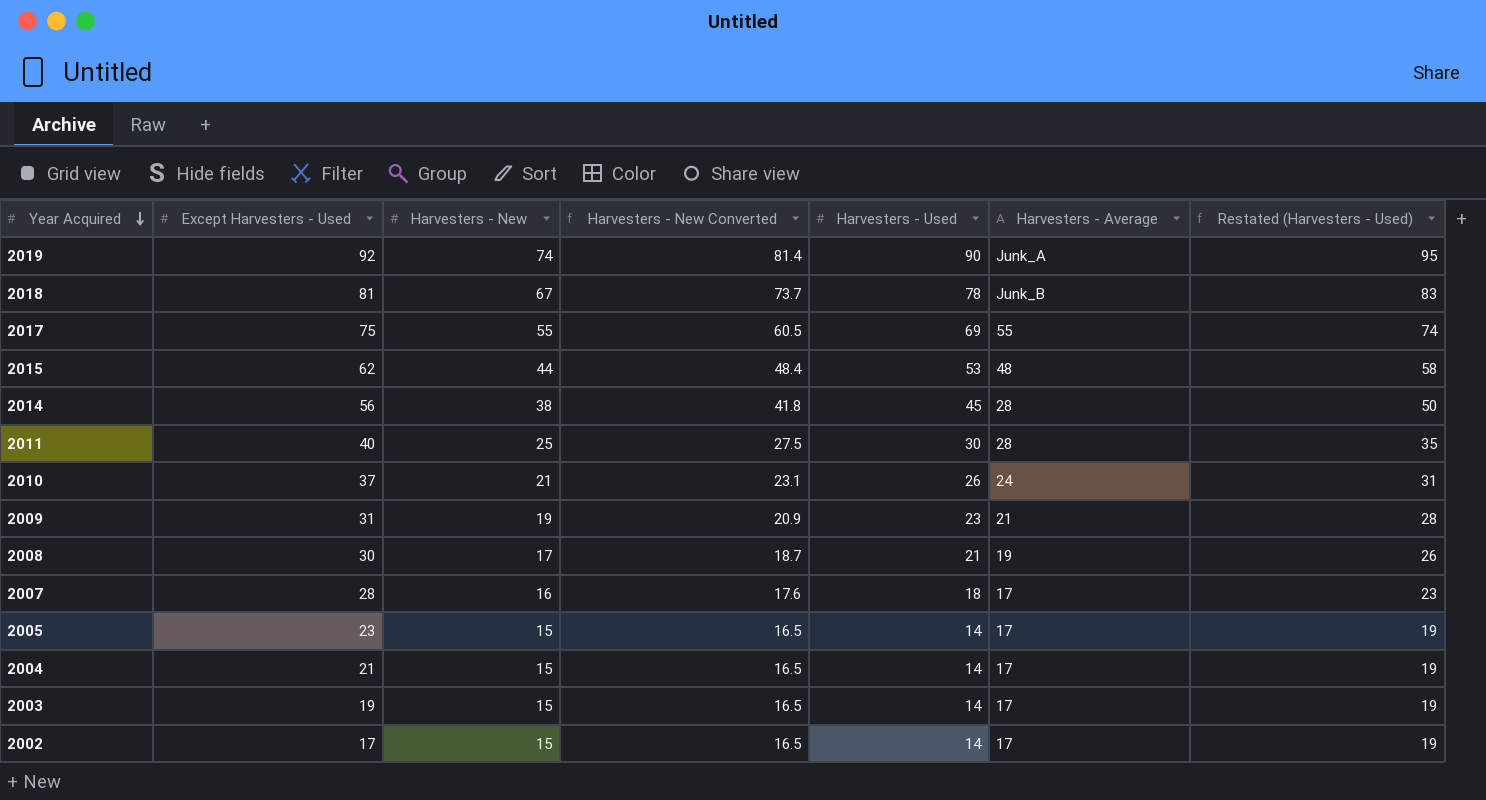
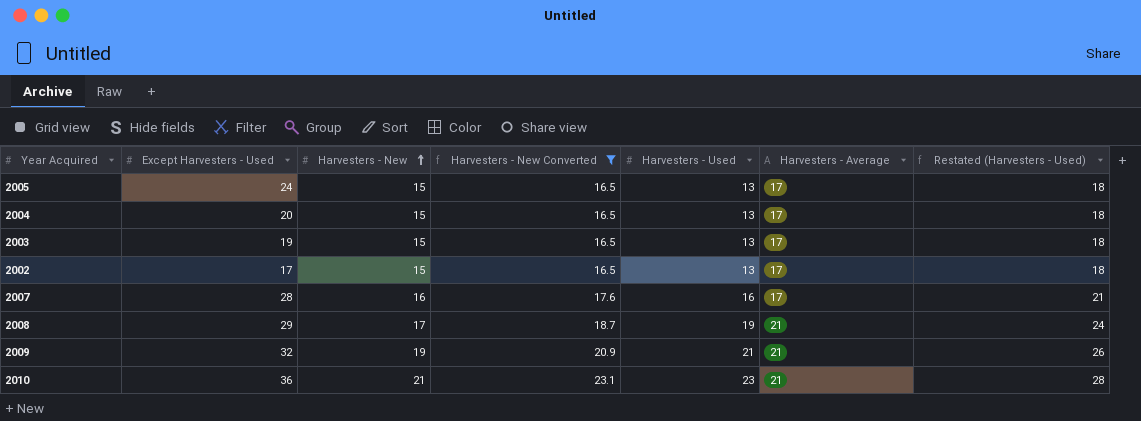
filter: none -> Harvesters - New Converted <= 23.1
row order: Year Acquired descending -> Harvesters - New ascending
2005 | Except Harvesters - Used: 23 -> 24
2005 | Harvesters - Used: 14 -> 13
2005 | Restated (Harvesters - Used): 19 -> 18
2004 | Except Harvesters - Used: 21 -> 20
2004 | Harvesters - Used: 14 -> 13
2004 | Restated (Harvesters - Used): 19 -> 18
2003 | Harvesters - Used: 14 -> 13
2003 | Restated (Harvesters - Used): 19 -> 18
2002 | Harvesters - Used: 14 -> 13
2002 | Restated (Harvesters - Used): 19 -> 18
2007 | Harvesters - Used: 18 -> 16
2007 | Restated (Harvesters - Used): 23 -> 21
2008 | Except Harvesters - Used: 30 -> 29
2008 | Harvesters - Used: 21 -> 19
2008 | Harvesters - Average: 19 -> 21
2008 | Restated (Harvesters - Used): 26 -> 24
2009 | Except Harvesters - Used: 31 -> 32
2009 | Harvesters - Used: 23 -> 21
2009 | Restated (Harvesters - Used): 28 -> 26
2010 | Except Harvesters - Used: 37 -> 36
2010 | Harvesters - Used: 26 -> 23
2010 | Harvesters - Average: 24 -> 21
2010 | Restated (Harvesters - Used): 31 -> 28

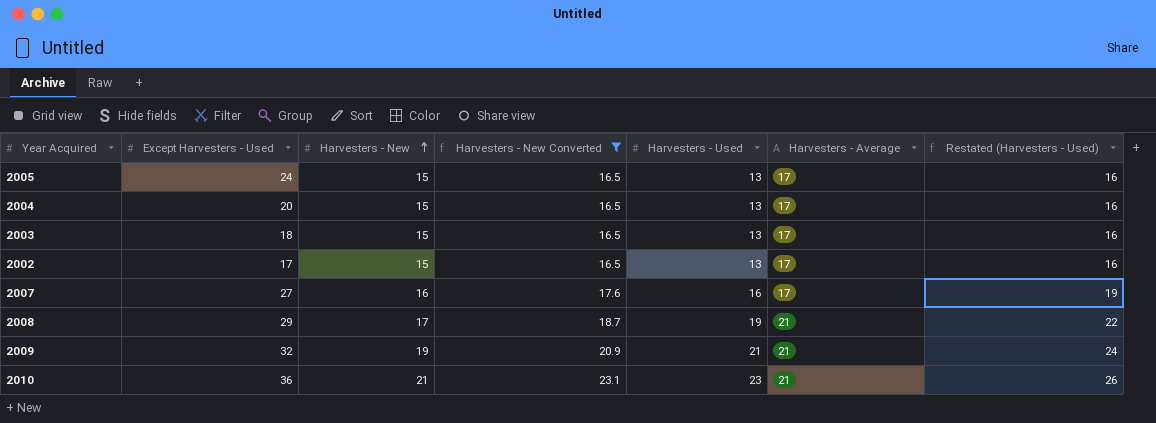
column Restated (Harvesters - Used) | formula: [Harvesters - Used] + 5 -> [Harvesters - Used] + 3
2003 | Except Harvesters - Used: 19 -> 18
2007 | Except Harvesters - Used: 28 -> 27

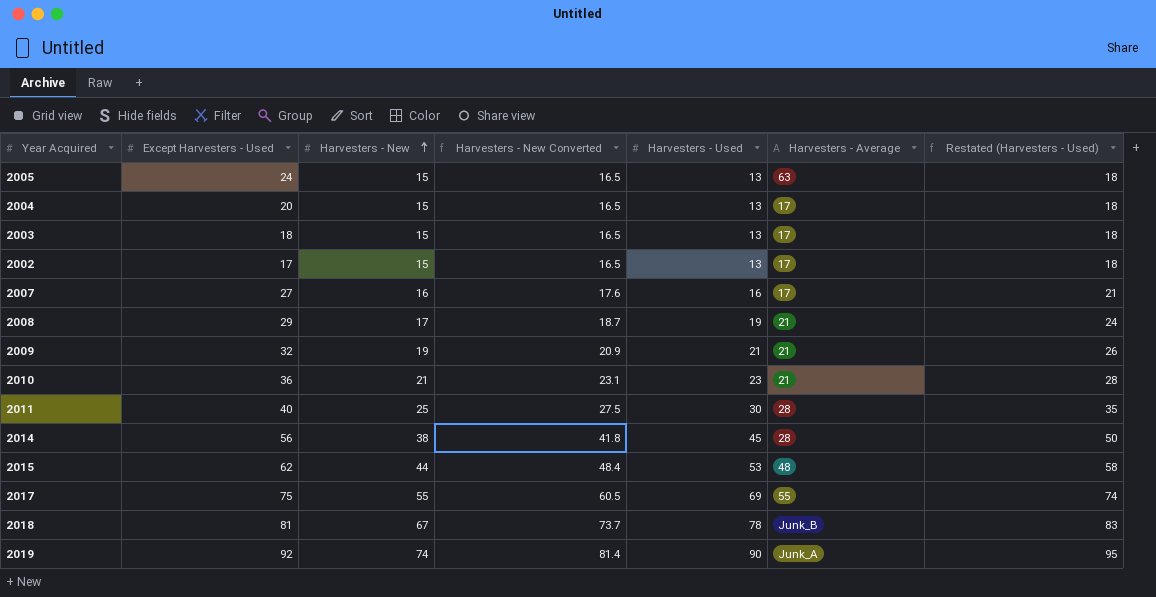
filter: Harvesters - New Converted <= 23.1 -> none
column Restated (Harvesters - Used) | formula: [Harvesters - Used] + 3 -> [Harvesters - Used] + 5
2005 | Harvesters - Average: 17 -> 63

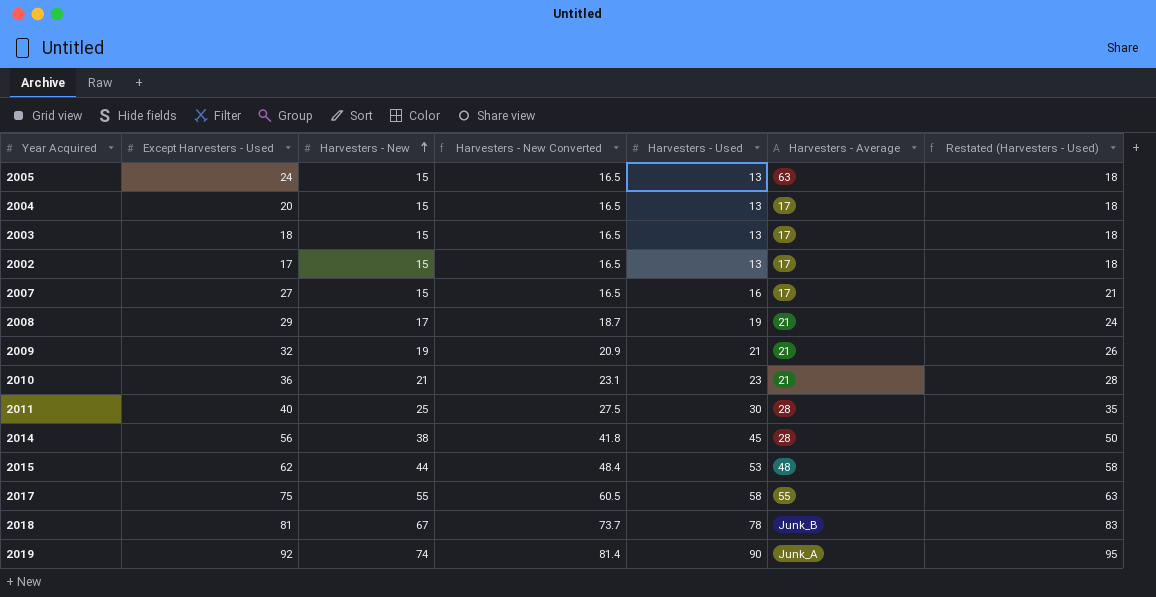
2007 | Harvesters - New: 16 -> 15
2007 | Harvesters - New Converted: 17.6 -> 16.5
2017 | Harvesters - Used: 69 -> 58
2017 | Restated (Harvesters - Used): 74 -> 63

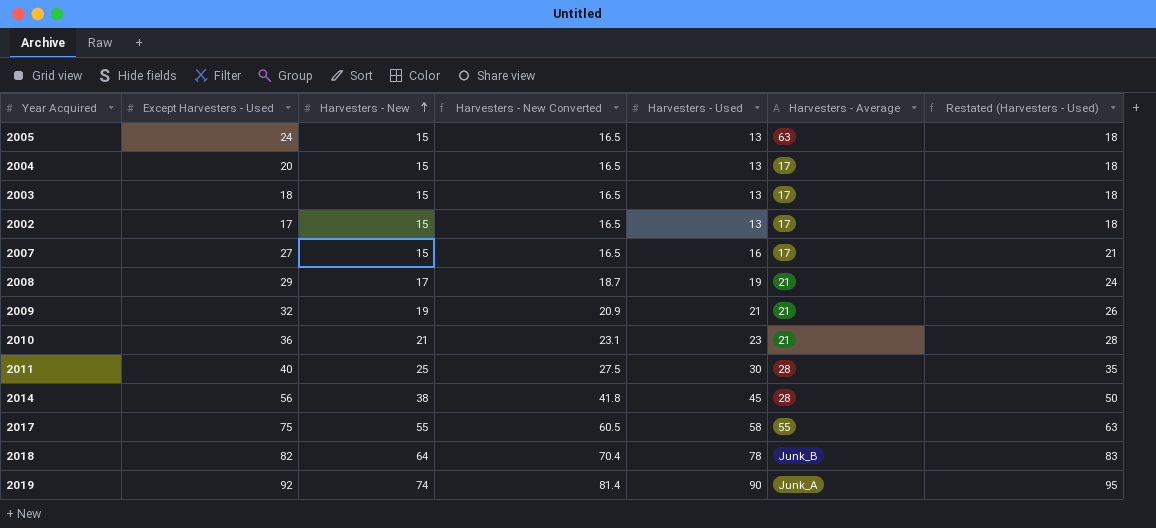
row 2015: 62 | 44 | 48.4 | 53 | 48 | 58 -> none
2018 | Except Harvesters - Used: 81 -> 82
2018 | Harvesters - New: 67 -> 64
2018 | Harvesters - New Converted: 73.7 -> 70.4

